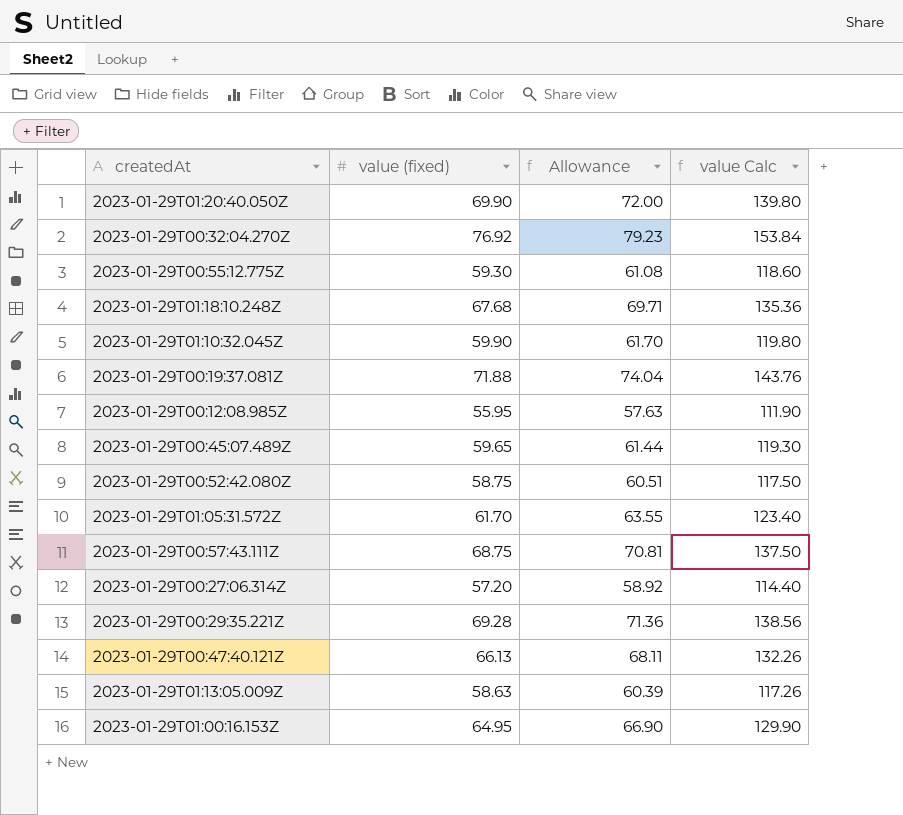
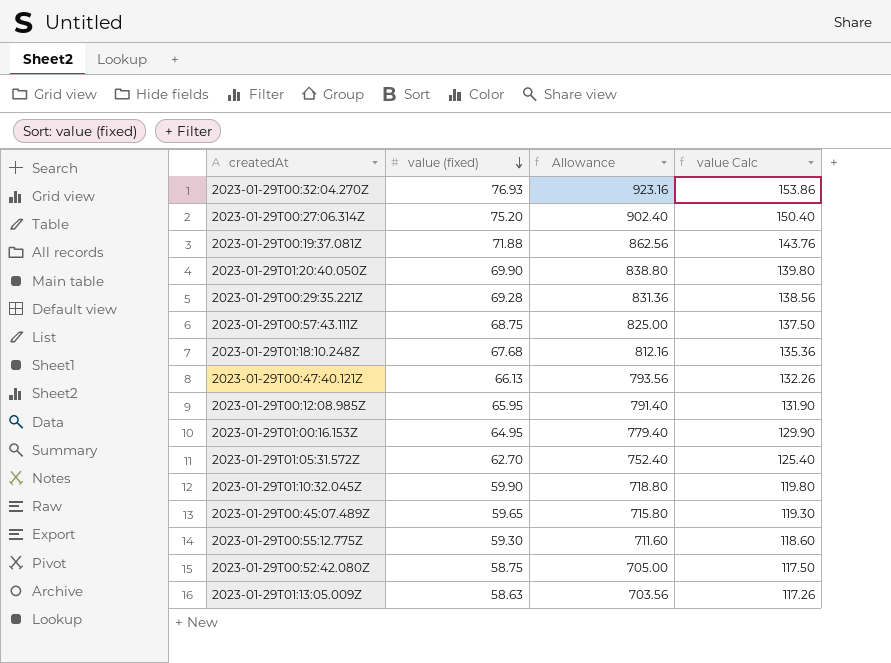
row order: none -> value (fixed) descending
column Allowance | formula: [value (fixed)] * 1.03 -> [value (fixed)] * 12
2023-01-29T00:32:04.270Z | value (fixed): 76.92 -> 76.93
2023-01-29T00:32:04.270Z | value Calc: 153.84 -> 153.86
2023-01-29T00:27:06.314Z | value (fixed): 57.20 -> 75.20
2023-01-29T00:27:06.314Z | value Calc: 114.40 -> 150.40
2023-01-29T00:12:08.985Z | value (fixed): 55.95 -> 65.95
2023-01-29T00:12:08.985Z | value Calc: 111.90 -> 131.90
2023-01-29T01:05:31.572Z | value (fixed): 61.70 -> 62.70
2023-01-29T01:05:31.572Z | value Calc: 123.40 -> 125.40

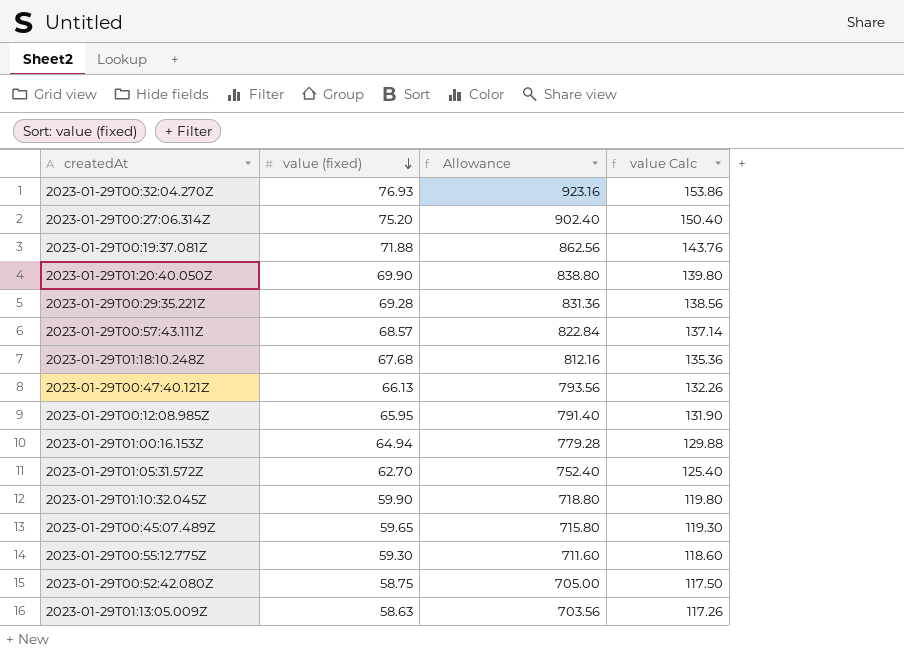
2023-01-29T00:57:43.111Z | value (fixed): 68.75 -> 68.57
2023-01-29T00:57:43.111Z | Allowance: 825.00 -> 822.84
2023-01-29T00:57:43.111Z | value Calc: 137.50 -> 137.14
2023-01-29T01:00:16.153Z | value (fixed): 64.95 -> 64.94
2023-01-29T01:00:16.153Z | Allowance: 779.40 -> 779.28
2023-01-29T01:00:16.153Z | value Calc: 129.90 -> 129.88

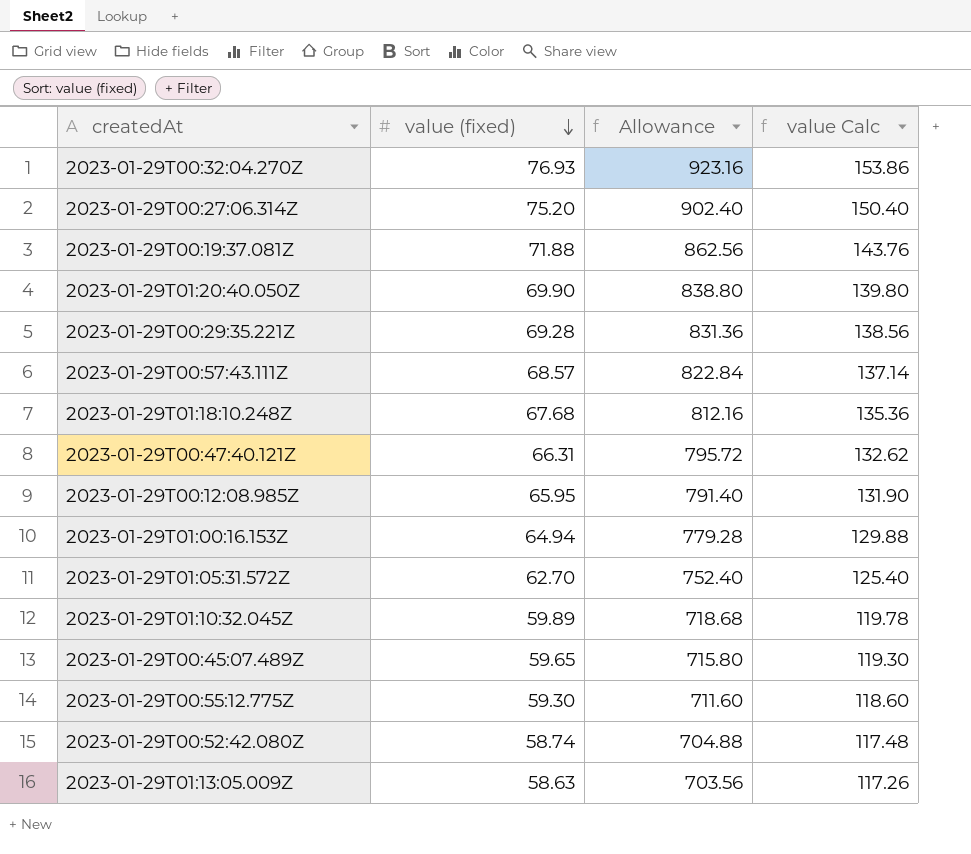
2023-01-29T00:47:40.121Z | value (fixed): 66.13 -> 66.31
2023-01-29T00:47:40.121Z | Allowance: 793.56 -> 795.72
2023-01-29T00:47:40.121Z | value Calc: 132.26 -> 132.62
2023-01-29T01:10:32.045Z | value (fixed): 59.90 -> 59.89
2023-01-29T01:10:32.045Z | Allowance: 718.80 -> 718.68
2023-01-29T01:10:32.045Z | value Calc: 119.80 -> 119.78
2023-01-29T00:52:42.080Z | value (fixed): 58.75 -> 58.74
2023-01-29T00:52:42.080Z | Allowance: 705.00 -> 704.88
2023-01-29T00:52:42.080Z | value Calc: 117.50 -> 117.48

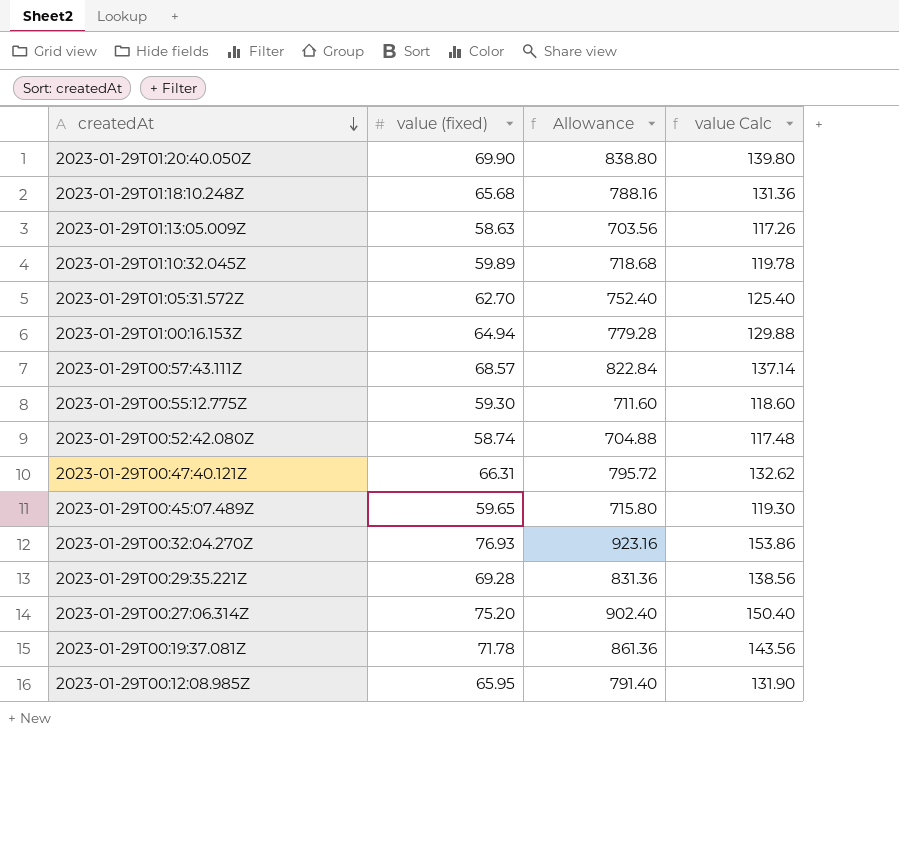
row order: value (fixed) descending -> createdAt descending
2023-01-29T01:18:10.248Z | value (fixed): 67.68 -> 65.68
2023-01-29T01:18:10.248Z | Allowance: 812.16 -> 788.16
2023-01-29T01:18:10.248Z | value Calc: 135.36 -> 131.36
2023-01-29T00:19:37.081Z | value (fixed): 71.88 -> 71.78
2023-01-29T00:19:37.081Z | Allowance: 862.56 -> 861.36
2023-01-29T00:19:37.081Z | value Calc: 143.76 -> 143.56

